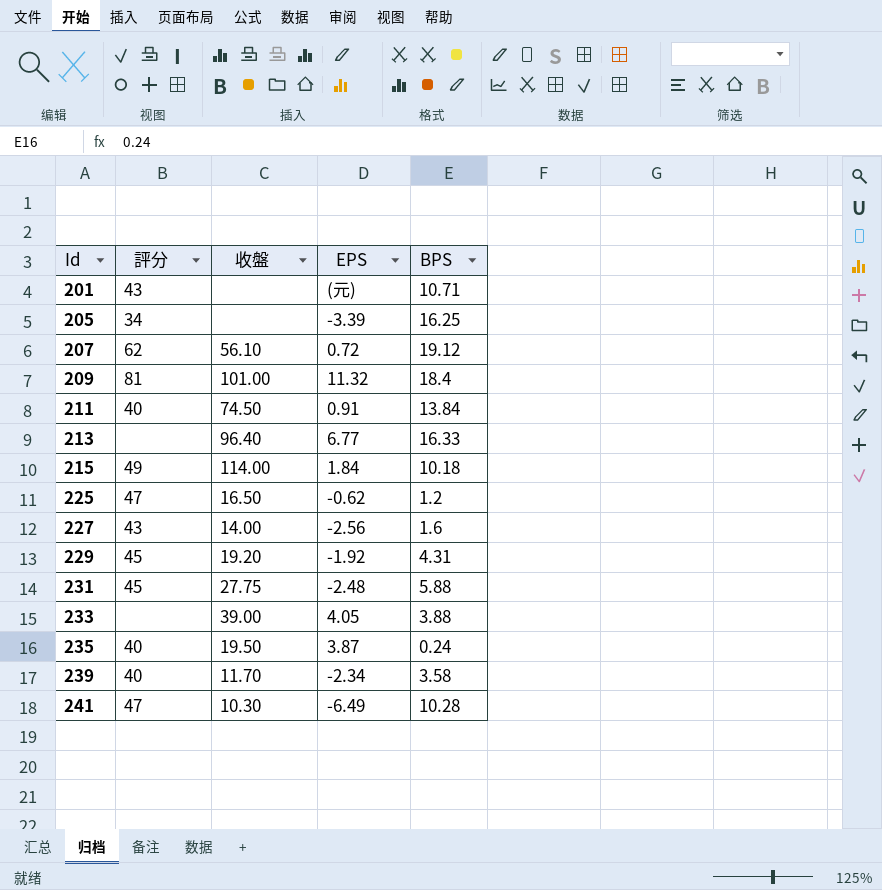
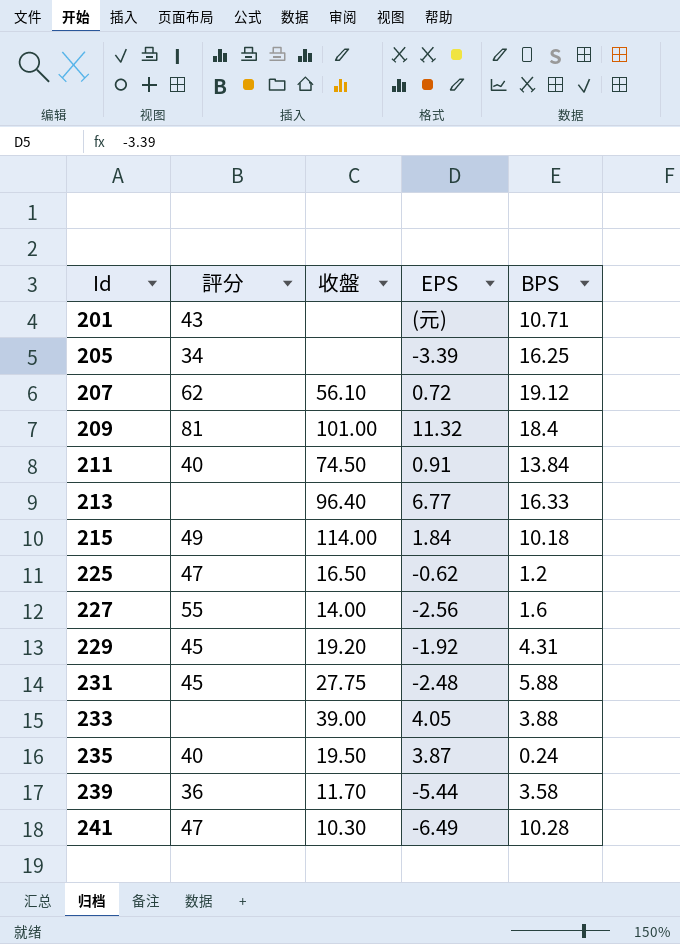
227 | 評分: 43 -> 55
239 | 評分: 40 -> 36
239 | EPS: -2.34 -> -5.44

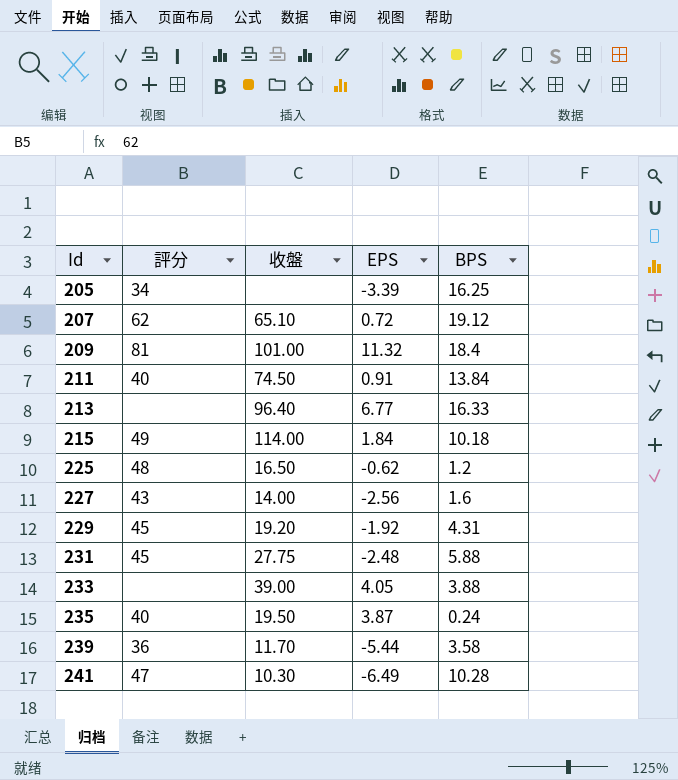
row 201: 43 | none | (元) | 10.71 -> none
207 | 收盤: 56.10 -> 65.10
225 | 評分: 47 -> 48
227 | 評分: 55 -> 43

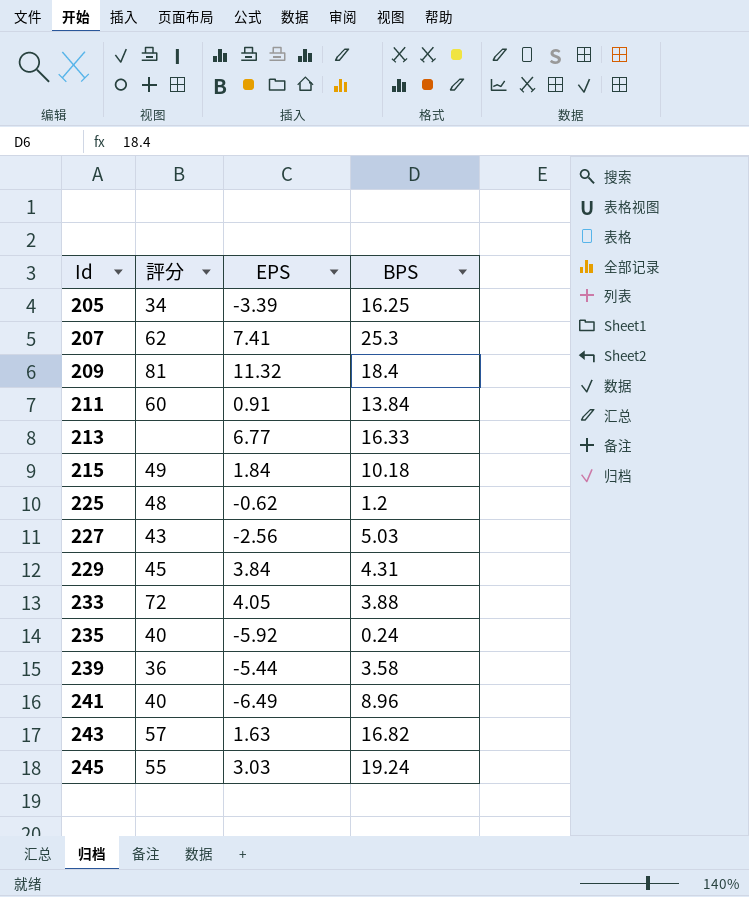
column 收盤 | position: 3 -> none
row 231: 45 | 27.75 | -2.48 | 5.88 -> none
207 | EPS: 0.72 -> 7.41
207 | BPS: 19.12 -> 25.3
211 | 評分: 40 -> 60
227 | BPS: 1.6 -> 5.03
229 | EPS: -1.92 -> 3.84
233 | 評分: none -> 72
235 | EPS: 3.87 -> -5.92
241 | 評分: 47 -> 40
241 | BPS: 10.28 -> 8.96
row 243: none -> 57 | 1.63 | 16.82
row 245: none -> 55 | 3.03 | 19.24

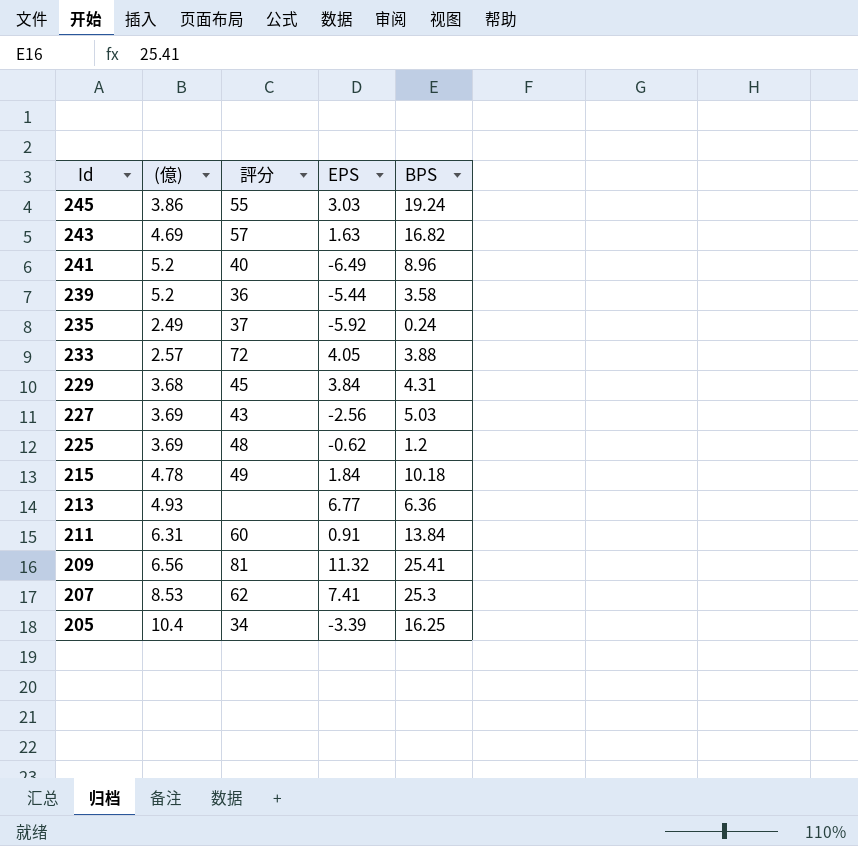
row order: Id ascending -> Id descending
column (億) | position: none -> 2
235 | 評分: 40 -> 37
213 | BPS: 16.33 -> 6.36
209 | BPS: 18.4 -> 25.41

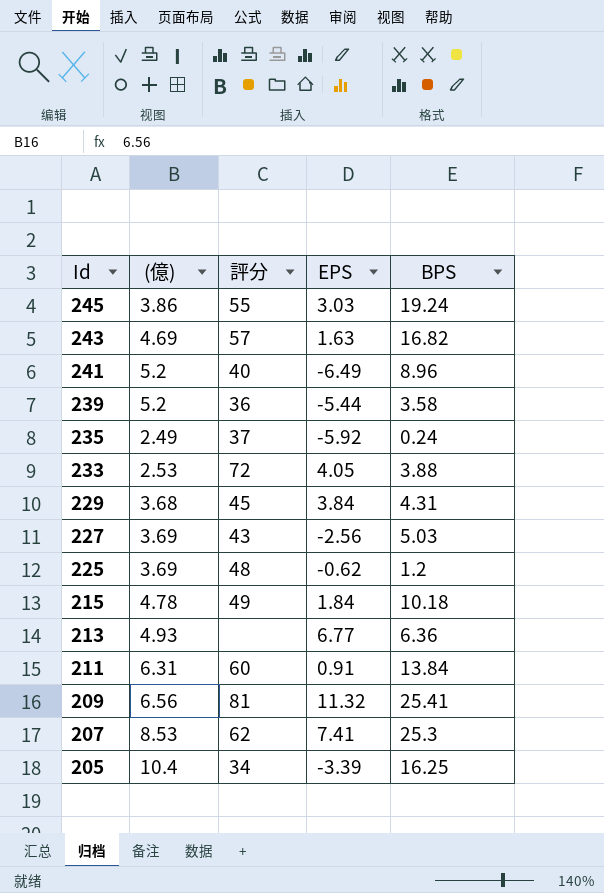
233 | (億): 2.57 -> 2.53

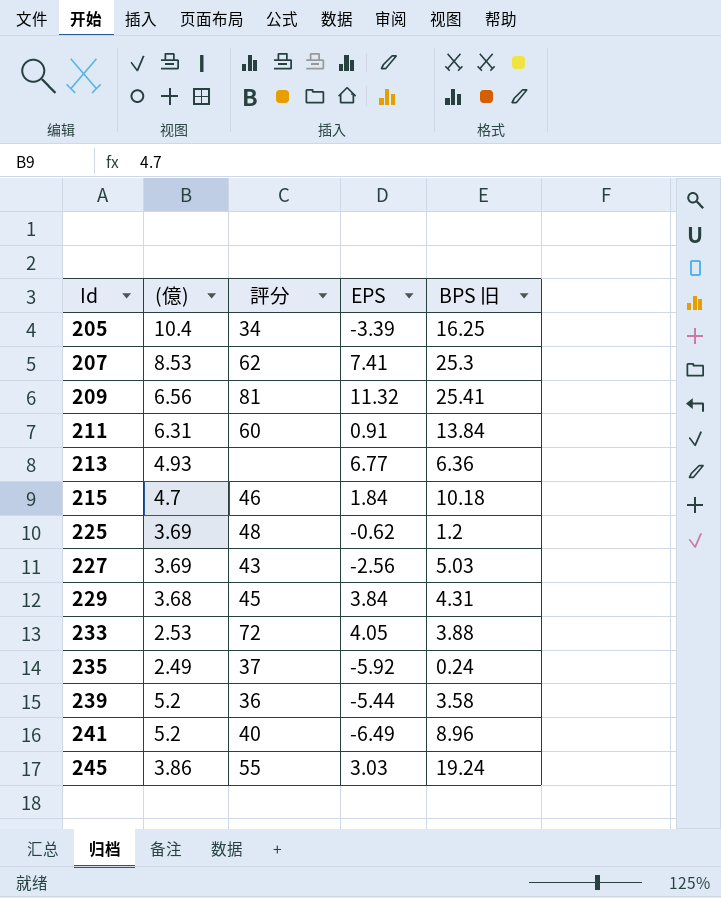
row order: Id descending -> Id ascending
column name: BPS -> BPS 旧
row 243: 4.69 | 57 | 1.63 | 16.82 -> none
215 | (億): 4.78 -> 4.7
215 | 評分: 49 -> 46

